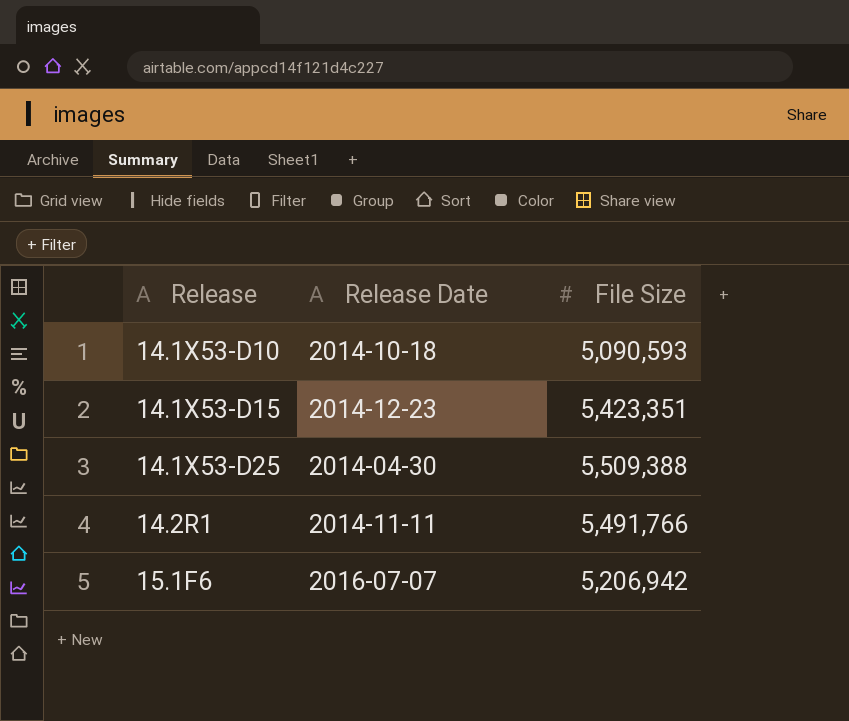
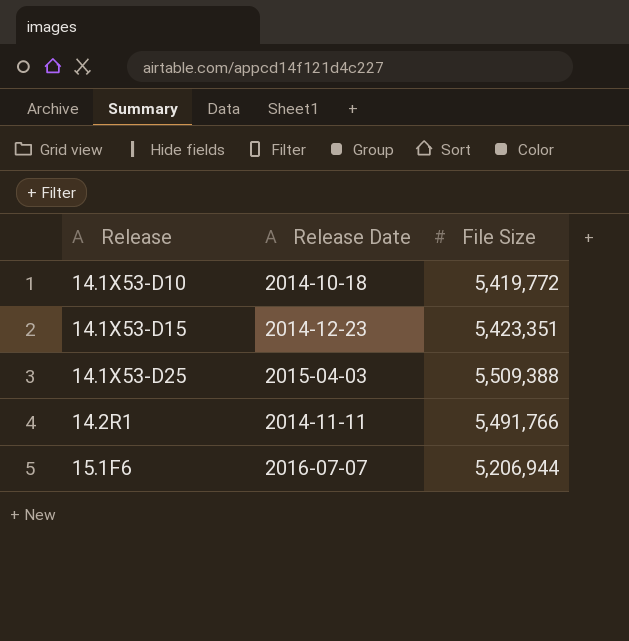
14.1X53-D10 | File Size: 5,090,593 -> 5,419,772
14.1X53-D25 | Release Date: 2014-04-30 -> 2015-04-03
15.1F6 | File Size: 5,206,942 -> 5,206,944

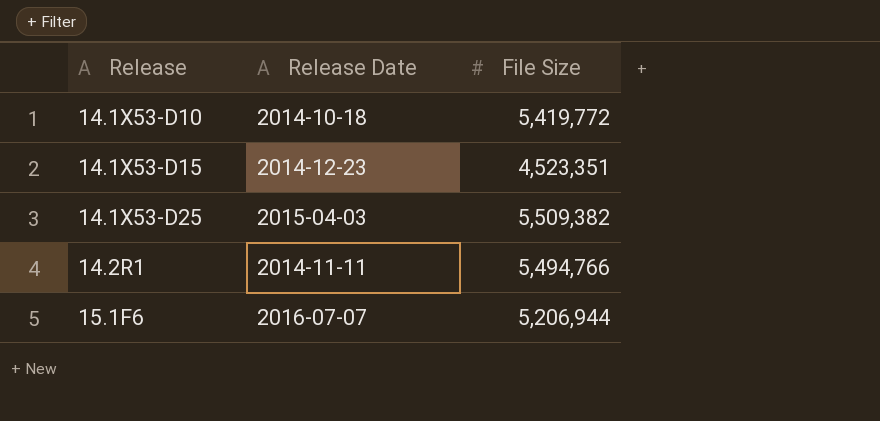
14.1X53-D15 | File Size: 5,423,351 -> 4,523,351
14.1X53-D25 | File Size: 5,509,388 -> 5,509,382
14.2R1 | File Size: 5,491,766 -> 5,494,766

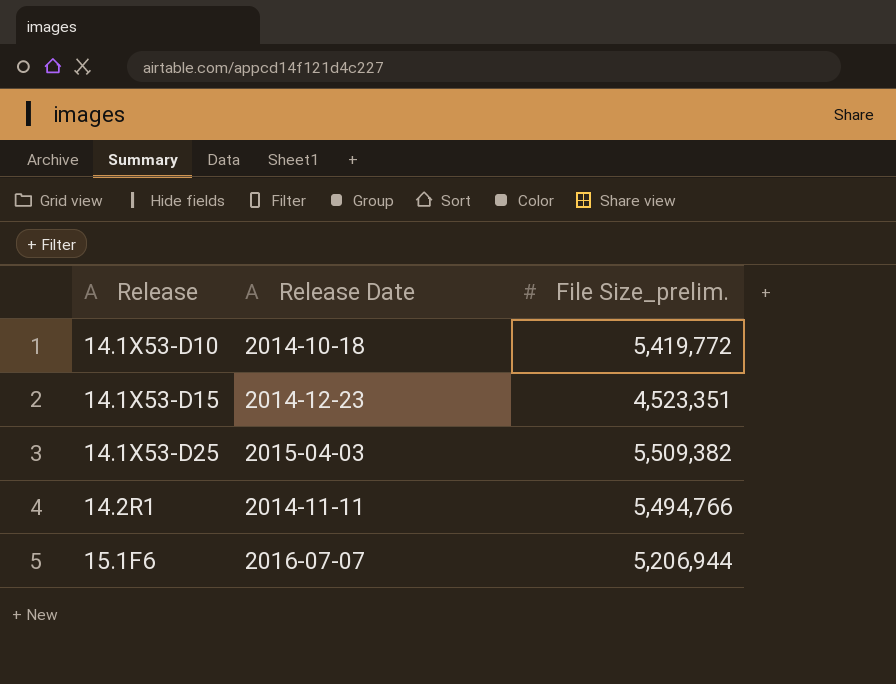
column name: File Size -> File Size_prelim.

